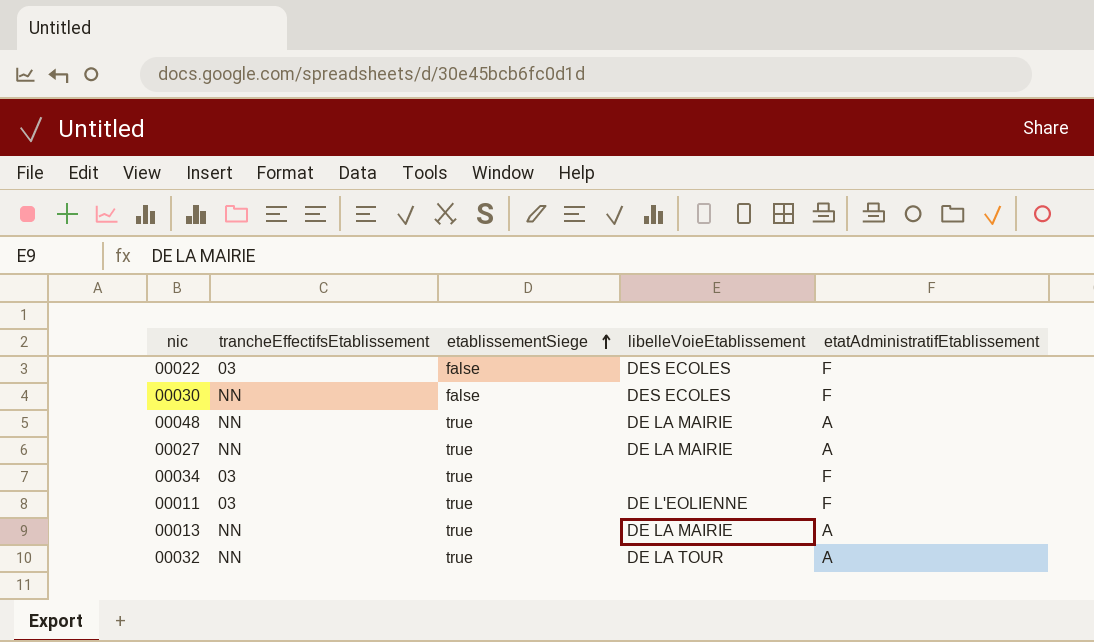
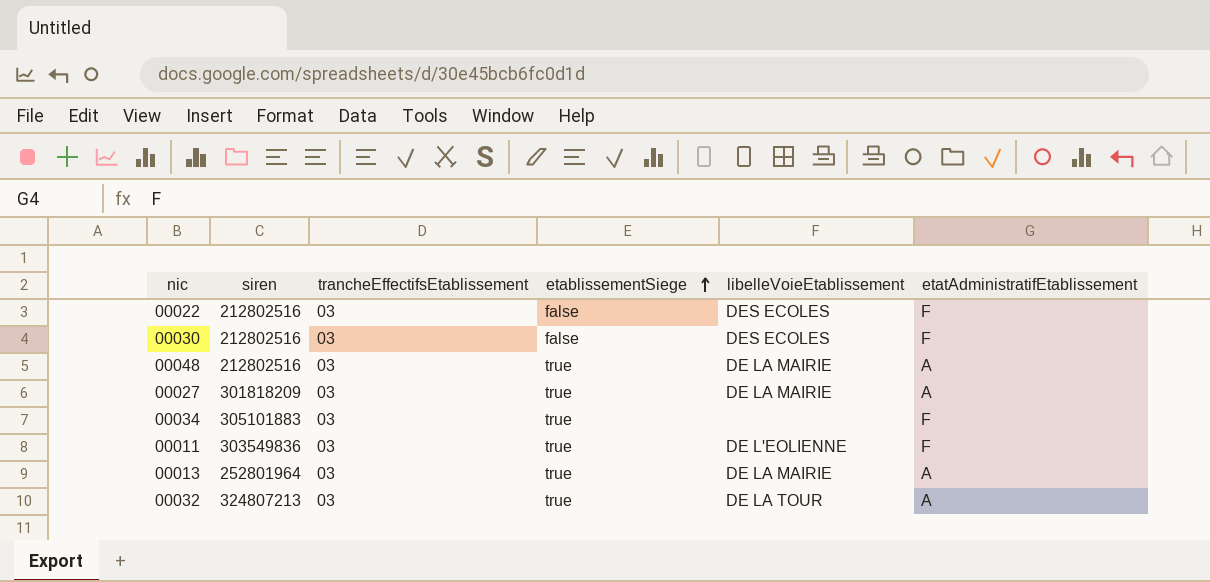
column siren | position: none -> 2
00030 | trancheEffectifsEtablissement: NN -> 03
00048 | trancheEffectifsEtablissement: NN -> 03
00027 | trancheEffectifsEtablissement: NN -> 03
00013 | trancheEffectifsEtablissement: NN -> 03
00032 | trancheEffectifsEtablissement: NN -> 03

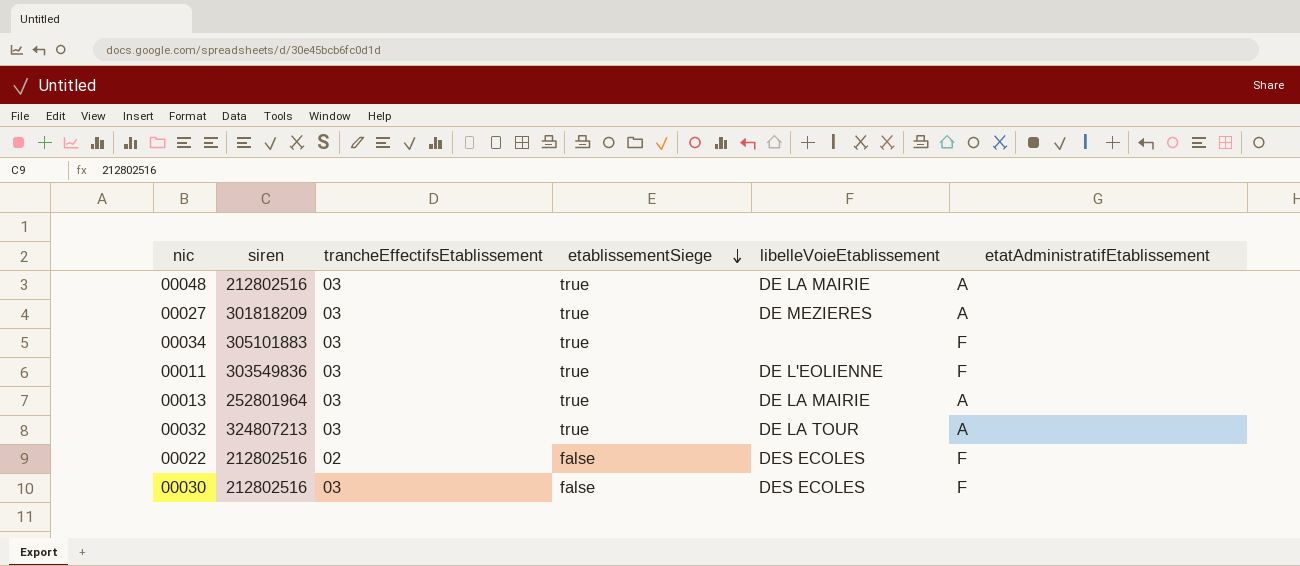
row order: etablissementSiege ascending -> etablissementSiege descending
00027 | libelleVoieEtablissement: DE LA MAIRIE -> DE MEZIERES
00022 | trancheEffectifsEtablissement: 03 -> 02

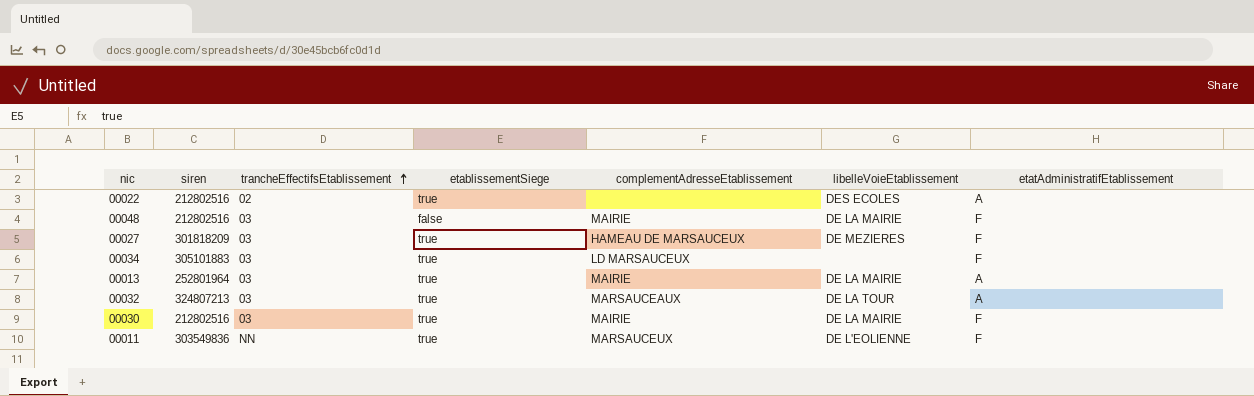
row order: etablissementSiege descending -> trancheEffectifsEtablissement ascending
column complementAdresseEtablissement | position: none -> 5
00022 | etablissementSiege: false -> true
00022 | etatAdministratifEtablissement: F -> A
00048 | etablissementSiege: true -> false
00048 | etatAdministratifEtablissement: A -> F
00027 | etatAdministratifEtablissement: A -> F
00030 | etablissementSiege: false -> true
00030 | libelleVoieEtablissement: DES ECOLES -> DE LA MAIRIE
00011 | trancheEffectifsEtablissement: 03 -> NN

